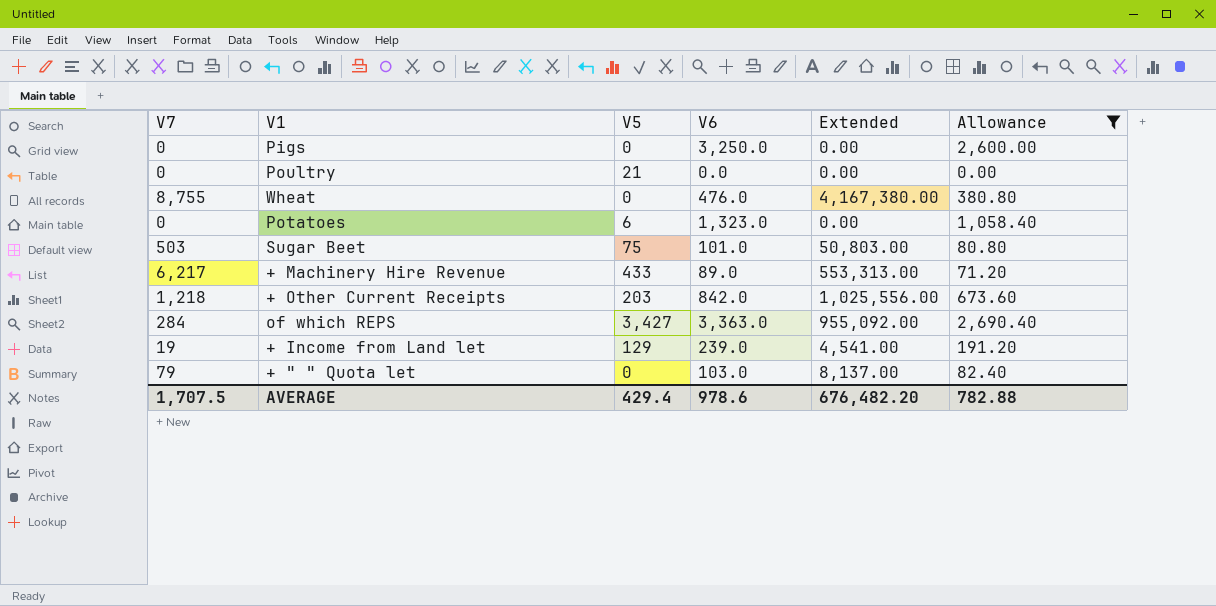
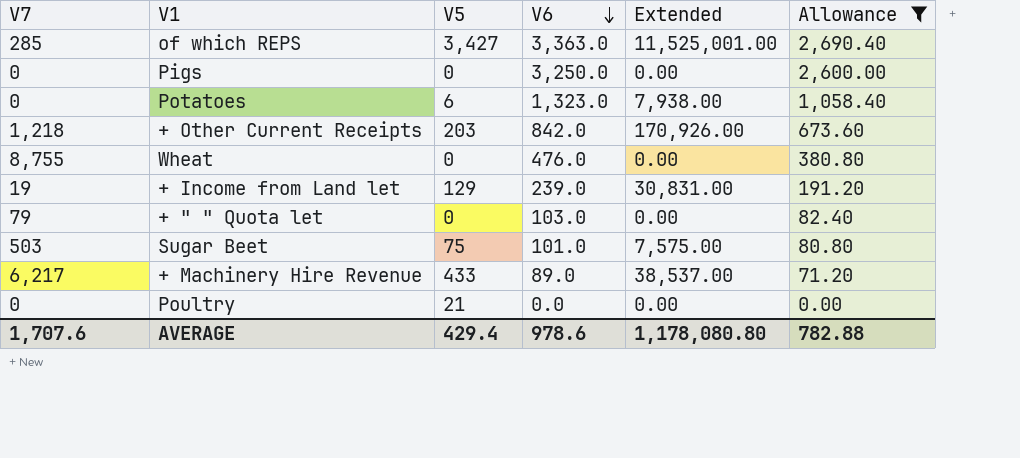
row order: none -> V6 descending
column Extended | formula: [V7] * [V6] -> [V5] * [V6]
of which REPS | V7: 284 -> 285
AVERAGE | V7: 1,707.5 -> 1,707.6
AVERAGE | Extended: 676,482.20 -> 1,178,080.80

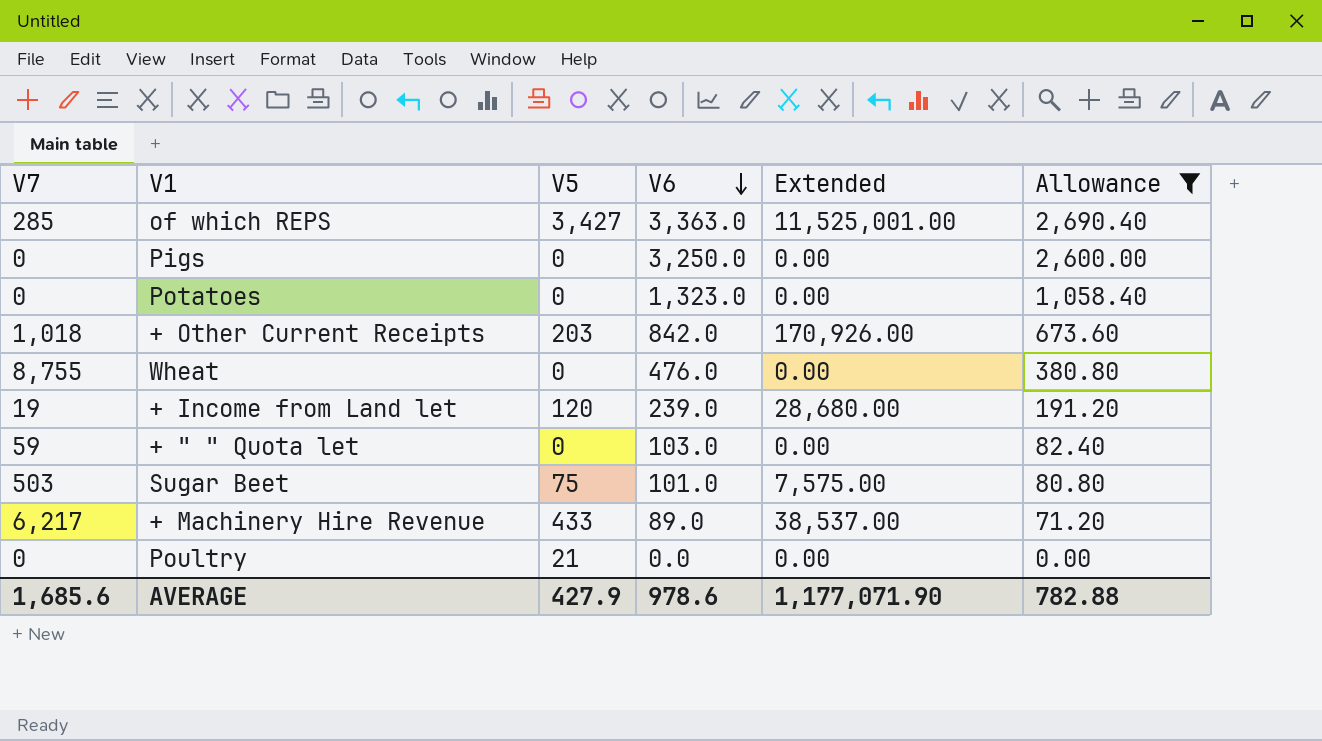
Potatoes | V5: 6 -> 0
Potatoes | Extended: 7,938.00 -> 0.00
+ Other Current Receipts | V7: 1,218 -> 1,018
+ Income from Land let | V5: 129 -> 120
+ Income from Land let | Extended: 30,831.00 -> 28,680.00
+ " " Quota let | V7: 79 -> 59
AVERAGE | V7: 1,707.6 -> 1,685.6
AVERAGE | V5: 429.4 -> 427.9
AVERAGE | Extended: 1,178,080.80 -> 1,177,071.90

